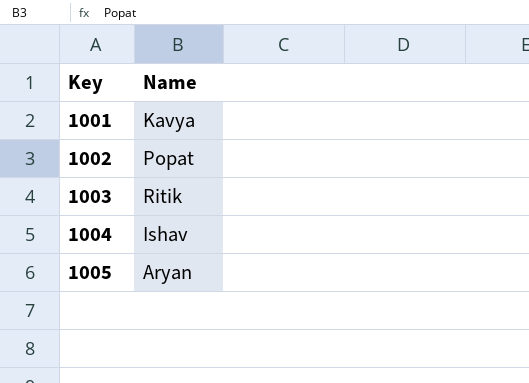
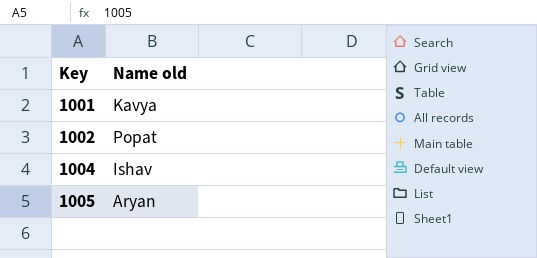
column name: Name -> Name old
row 1003: Ritik -> none

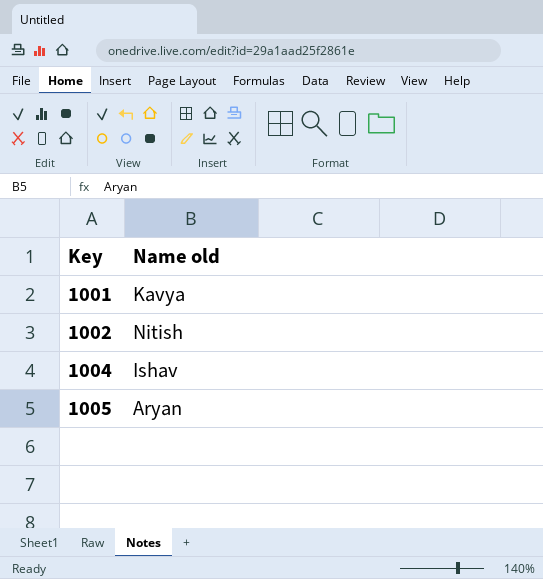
1002 | Name old: Popat -> Nitish

